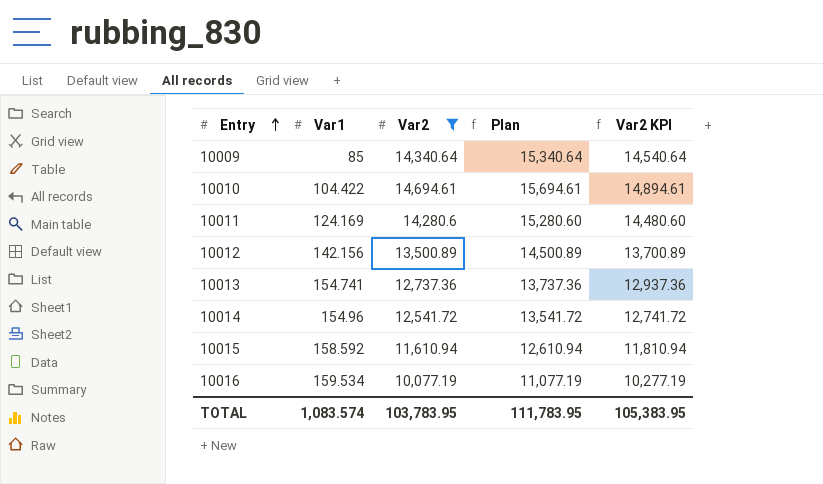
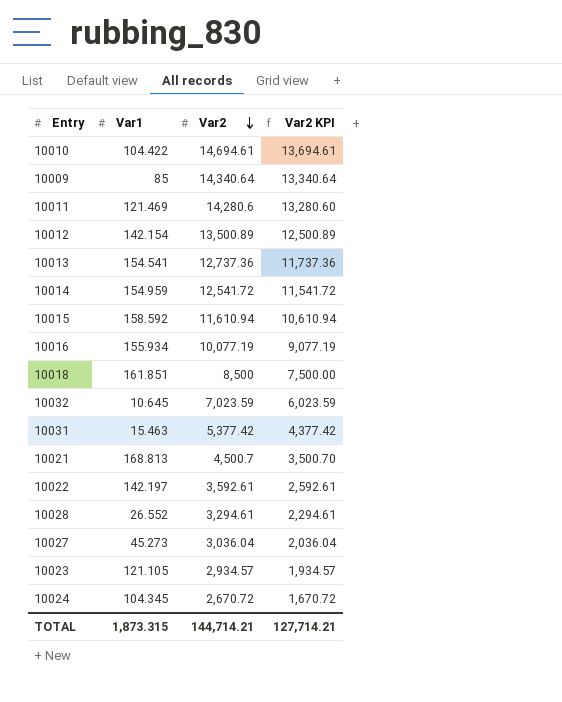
filter: Var2 >= 10,077.19 -> none
row order: Entry ascending -> Var2 descending
column Plan | formula: [Var2] + 1000 -> none
column Var2 KPI | formula: [Var2] + 200 -> [Var2] - 1000
10011 | Var1: 124.169 -> 121.469
10012 | Var1: 142.156 -> 142.154
10013 | Var1: 154.741 -> 154.541
10014 | Var1: 154.96 -> 154.959
10016 | Var1: 159.534 -> 155.934
TOTAL | Var1: 1,083.574 -> 1,873.315
TOTAL | Var2: 103,783.95 -> 144,714.21
TOTAL | Var2 KPI: 105,383.95 -> 127,714.21

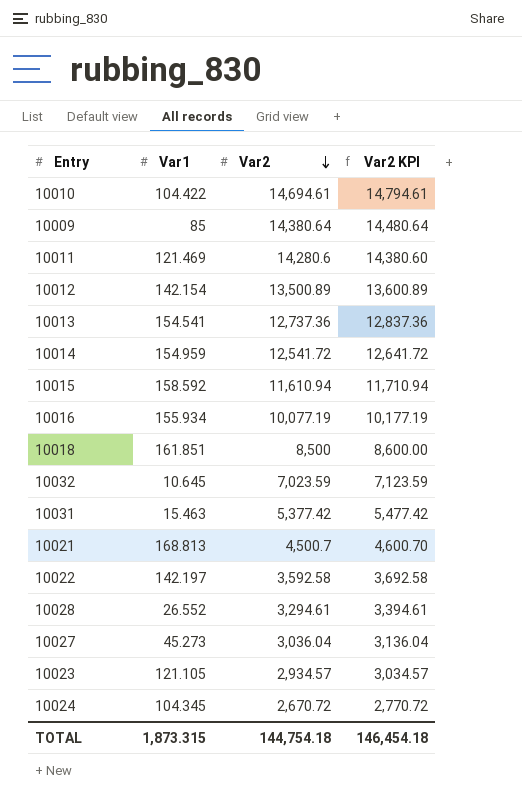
column Var2 KPI | formula: [Var2] - 1000 -> [Var2] + 100
10009 | Var2: 14,340.64 -> 14,380.64
10022 | Var2: 3,592.61 -> 3,592.58
TOTAL | Var2: 144,714.21 -> 144,754.18
TOTAL | Var2 KPI: 127,714.21 -> 146,454.18

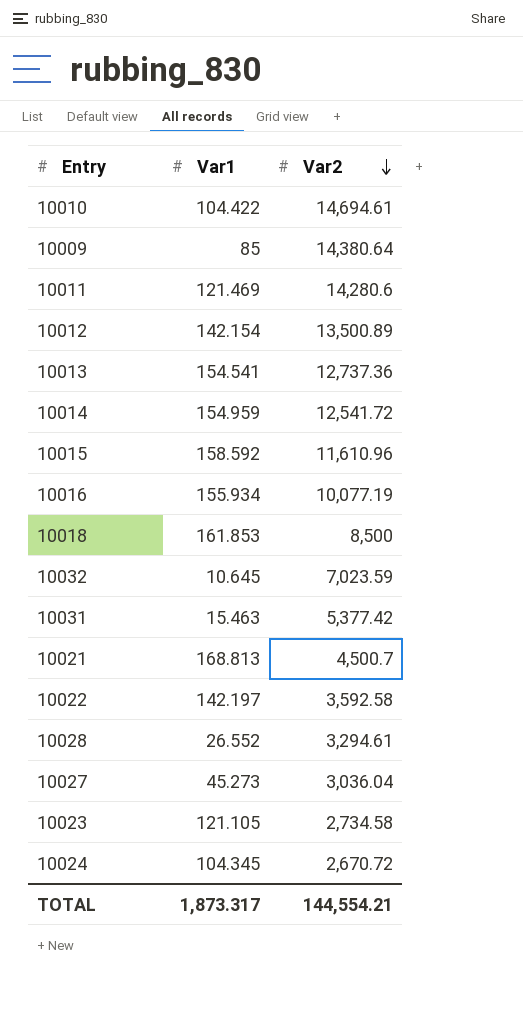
column Var2 KPI | formula: [Var2] + 100 -> none
10015 | Var2: 11,610.94 -> 11,610.96
10018 | Var1: 161.851 -> 161.853
10023 | Var2: 2,934.57 -> 2,734.58
TOTAL | Var1: 1,873.315 -> 1,873.317
TOTAL | Var2: 144,754.18 -> 144,554.21

